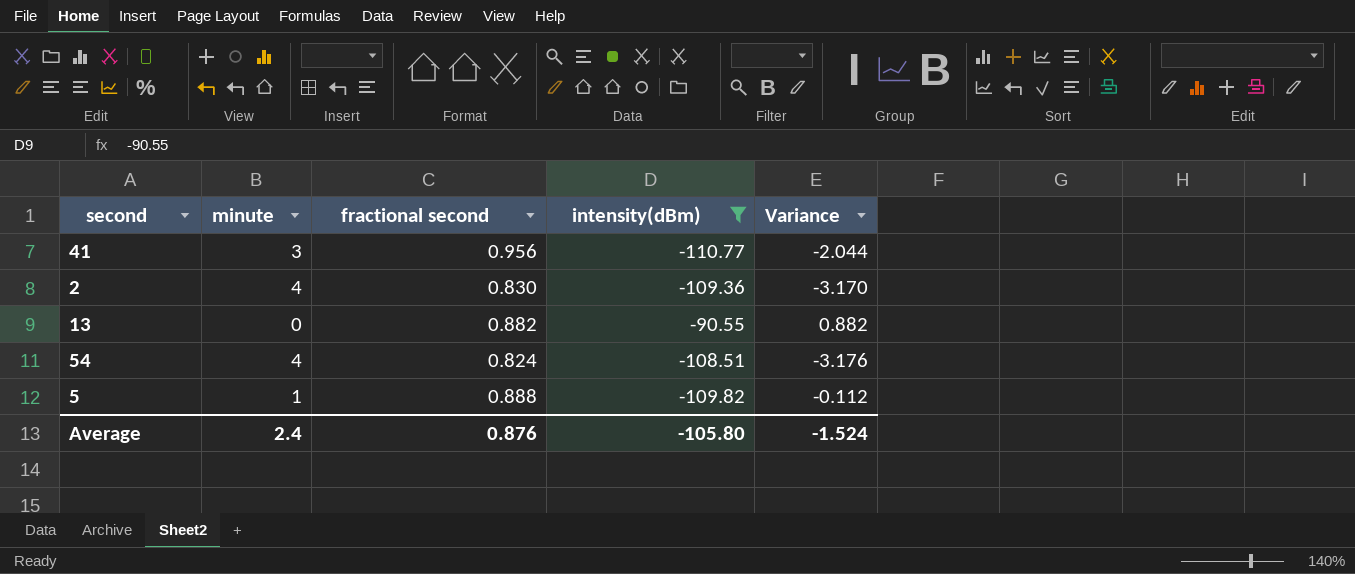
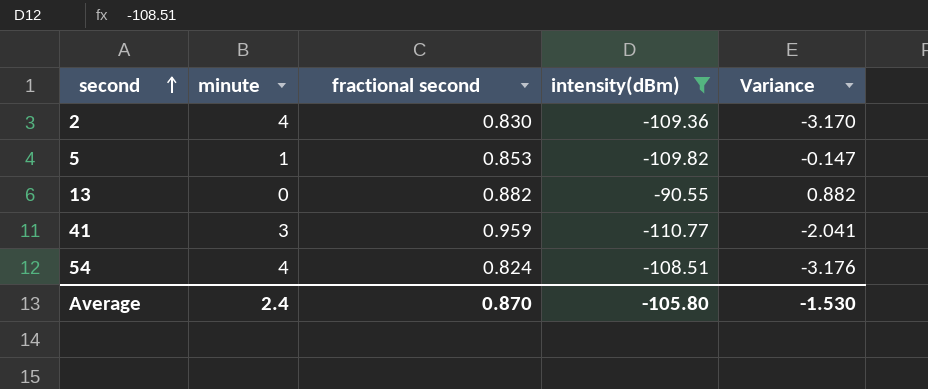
row order: none -> second ascending
5 | fractional second: 0.888 -> 0.853
5 | Variance: -0.112 -> -0.147
41 | fractional second: 0.956 -> 0.959
41 | Variance: -2.044 -> -2.041
Average | fractional second: 0.876 -> 0.870
Average | Variance: -1.524 -> -1.530

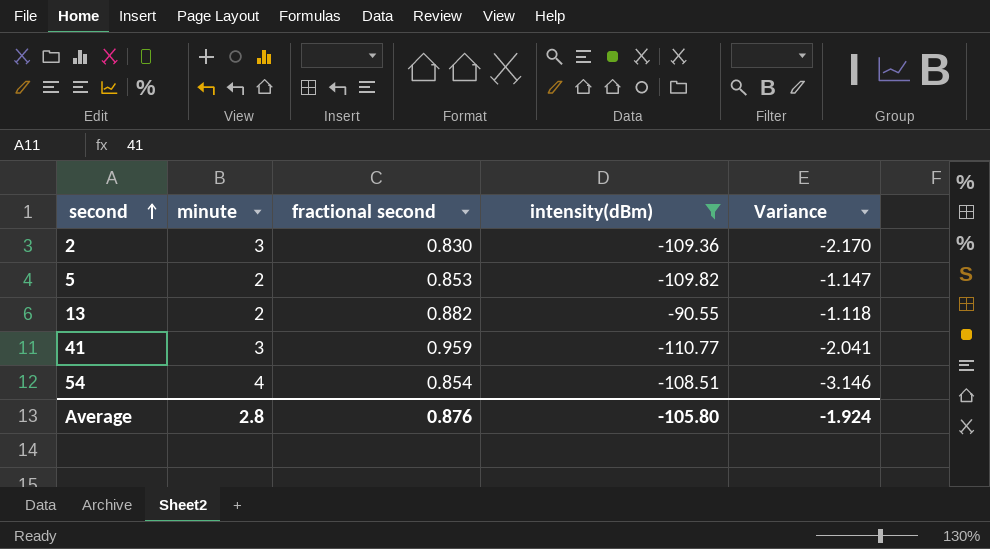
2 | minute: 4 -> 3
2 | Variance: -3.170 -> -2.170
5 | minute: 1 -> 2
5 | Variance: -0.147 -> -1.147
13 | minute: 0 -> 2
13 | Variance: 0.882 -> -1.118
54 | fractional second: 0.824 -> 0.854
54 | Variance: -3.176 -> -3.146
Average | minute: 2.4 -> 2.8
Average | fractional second: 0.870 -> 0.876
Average | Variance: -1.530 -> -1.924

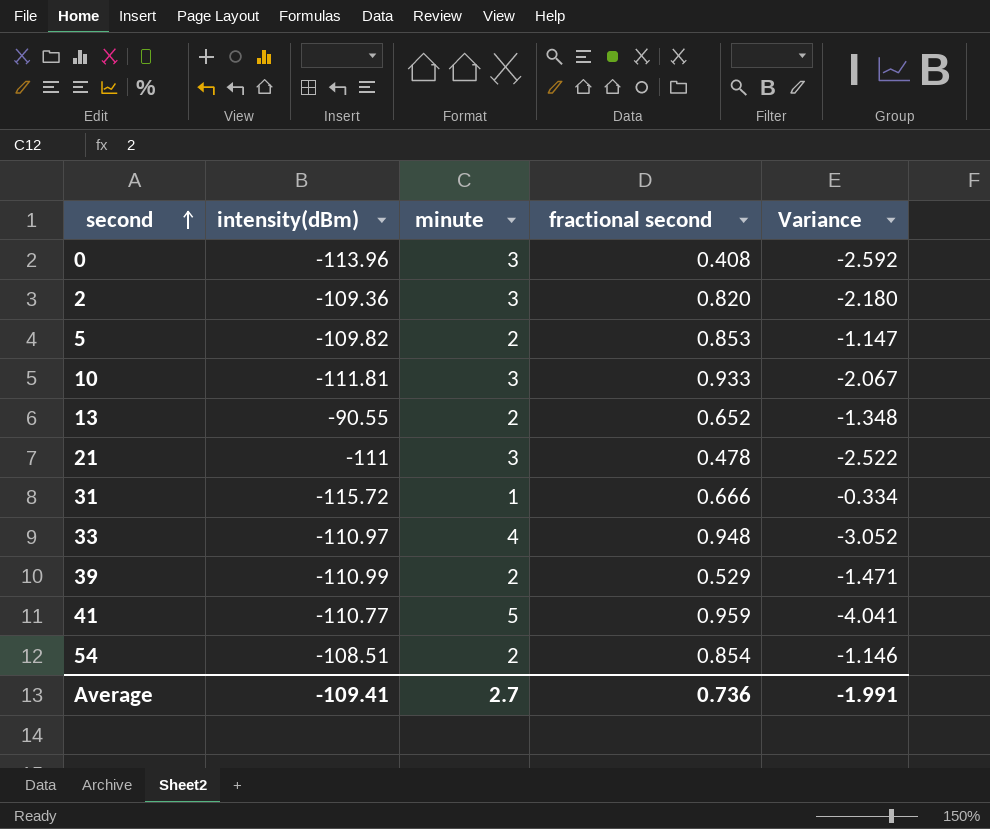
filter: intensity(dBm) >= -110.77 -> none
column intensity(dBm) | position: 4 -> 2
2 | fractional second: 0.830 -> 0.820
2 | Variance: -2.170 -> -2.180
13 | fractional second: 0.882 -> 0.652
13 | Variance: -1.118 -> -1.348
41 | minute: 3 -> 5
41 | Variance: -2.041 -> -4.041
54 | minute: 4 -> 2
54 | Variance: -3.146 -> -1.146
Average | intensity(dBm): -105.80 -> -109.41
Average | minute: 2.8 -> 2.7
Average | fractional second: 0.876 -> 0.736
Average | Variance: -1.924 -> -1.991

